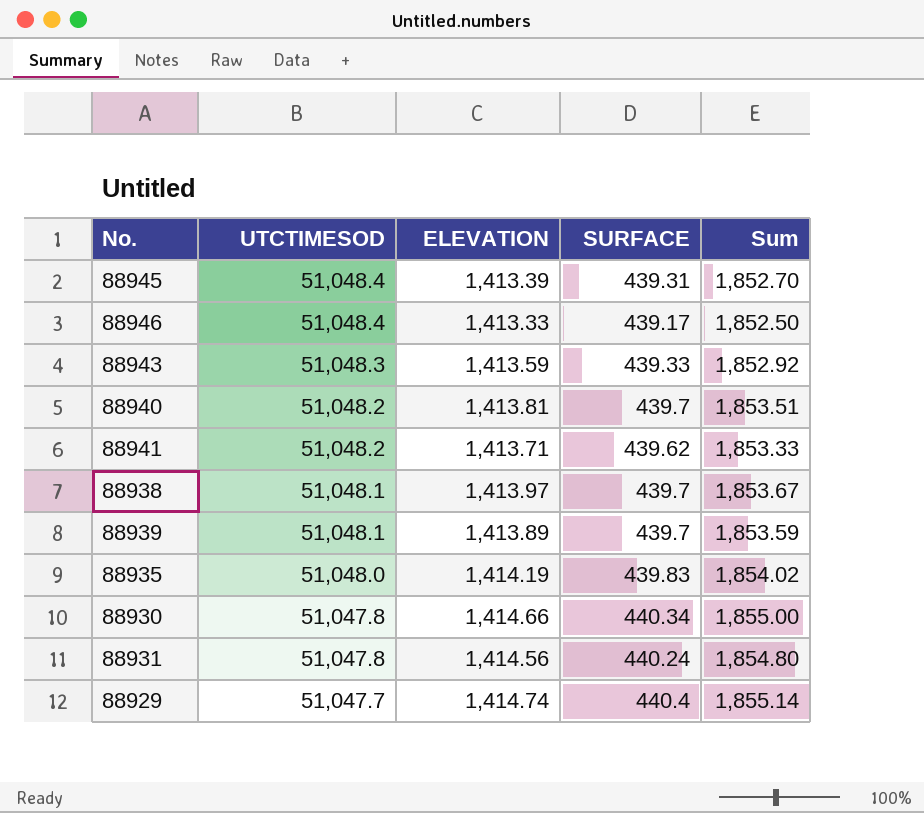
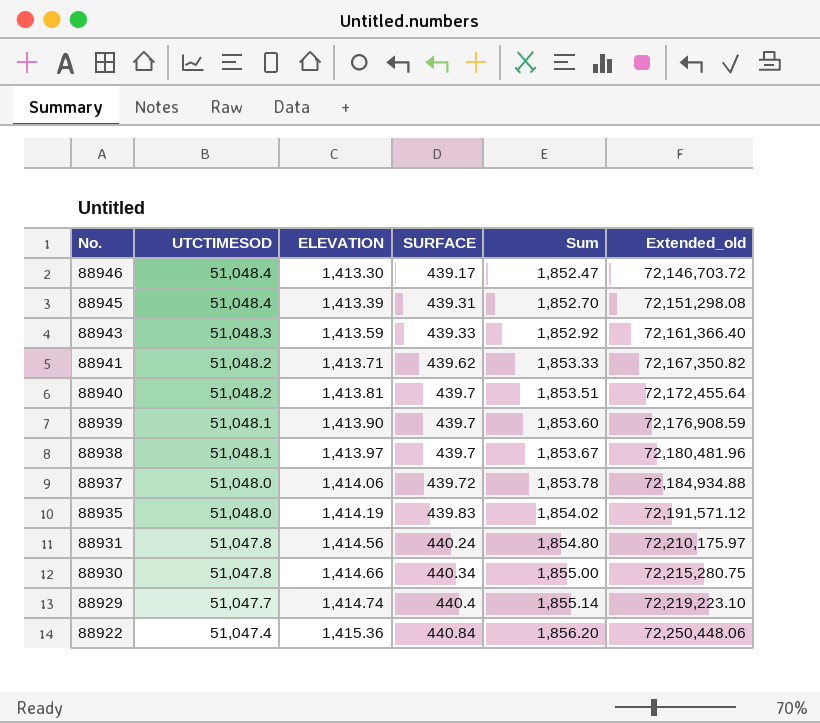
row order: UTCTIMESOD descending -> No. descending
column Extended_old | formula: none -> [UTCTIMESOD] * [ELEVATION]
88946 | ELEVATION: 1,413.33 -> 1,413.30
88946 | Sum: 1,852.50 -> 1,852.47
88939 | ELEVATION: 1,413.89 -> 1,413.90
88939 | Sum: 1,853.59 -> 1,853.60
row 88937: none -> 51,048.0 | 1,414.06 | 439.72 | 1,853.78 | 72,184,934.88
row 88922: none -> 51,047.4 | 1,415.36 | 440.84 | 1,856.20 | 72,250,448.06

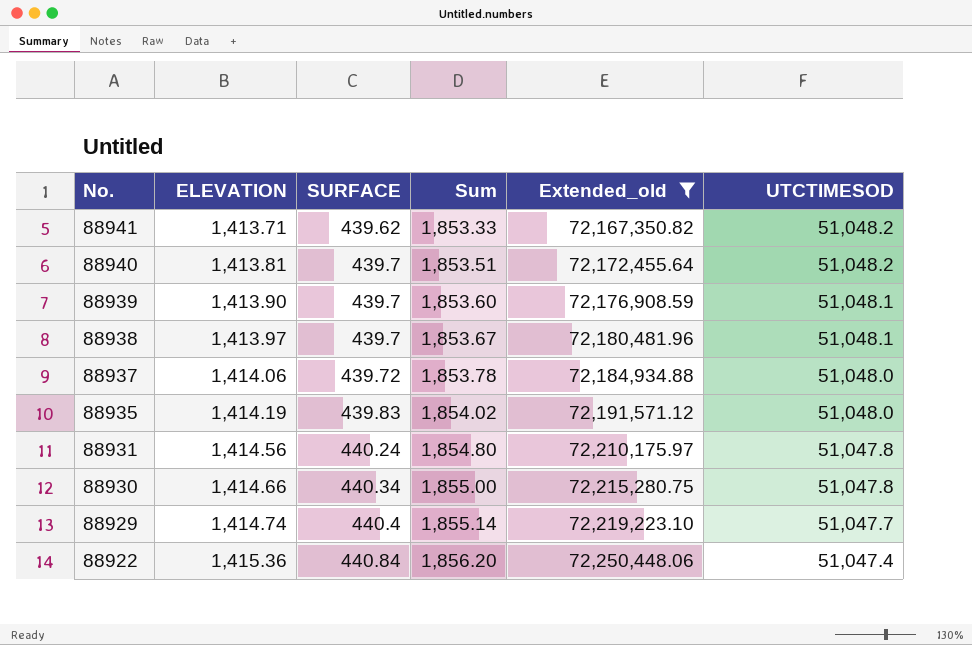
filter: none -> Extended_old >= 72,167,350.82
column UTCTIMESOD | position: 2 -> 6

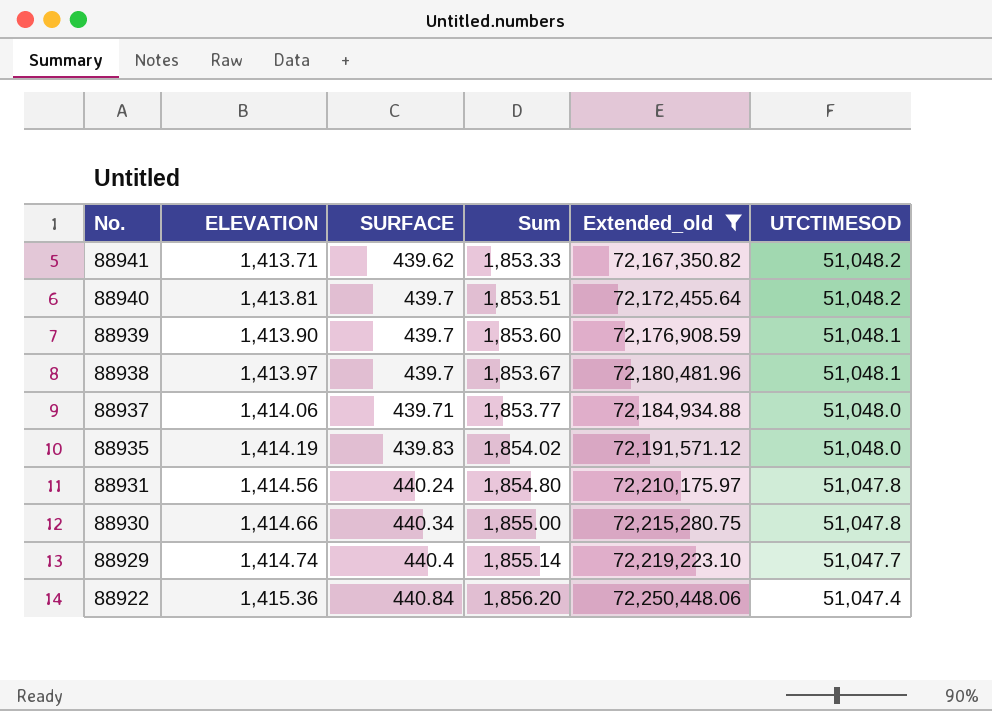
88937 | SURFACE: 439.72 -> 439.71
88937 | Sum: 1,853.78 -> 1,853.77

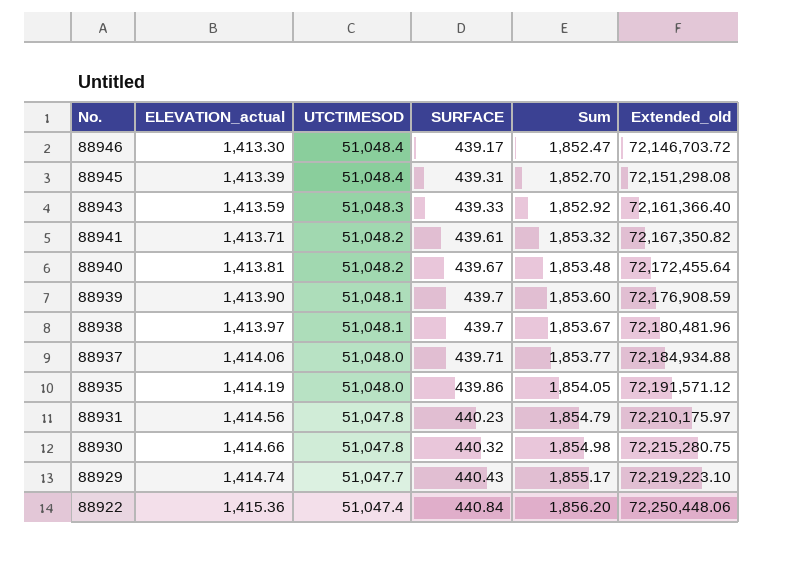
filter: Extended_old >= 72,167,350.82 -> none
column name: ELEVATION -> ELEVATION_actual
column UTCTIMESOD | position: 6 -> 3
88941 | SURFACE: 439.62 -> 439.61
88941 | Sum: 1,853.33 -> 1,853.32
88940 | SURFACE: 439.7 -> 439.67
88940 | Sum: 1,853.51 -> 1,853.48
88935 | SURFACE: 439.83 -> 439.86
88935 | Sum: 1,854.02 -> 1,854.05
88931 | SURFACE: 440.24 -> 440.23
88931 | Sum: 1,854.80 -> 1,854.79
88930 | SURFACE: 440.34 -> 440.32
88930 | Sum: 1,855.00 -> 1,854.98
88929 | SURFACE: 440.4 -> 440.43
88929 | Sum: 1,855.14 -> 1,855.17

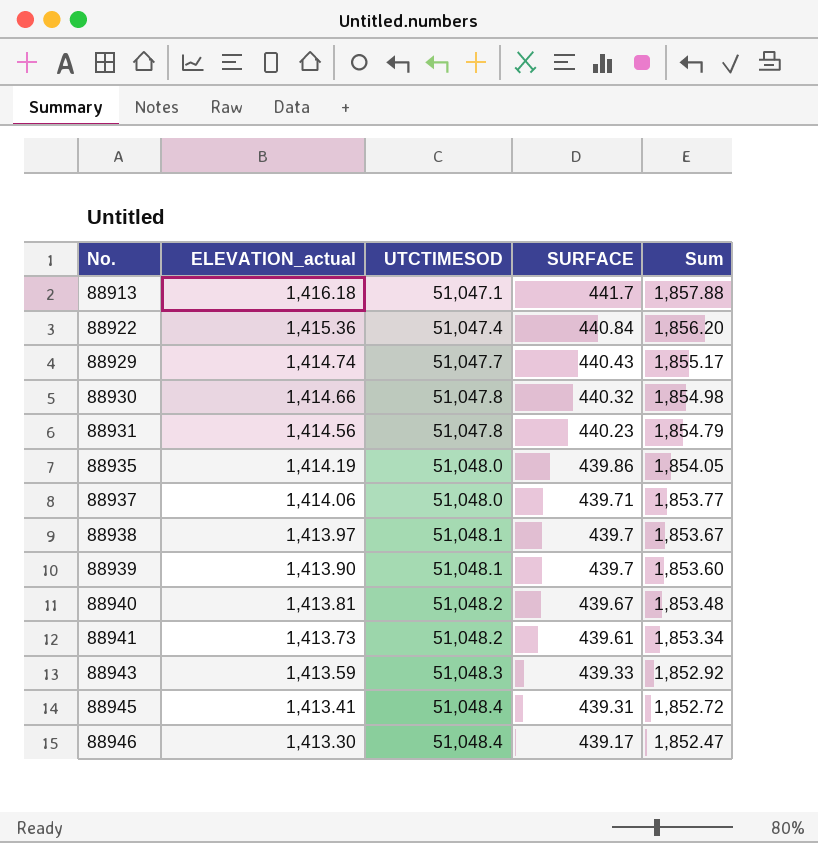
row order: No. descending -> No. ascending
column Extended_old | formula: [ELEVATION_actual] * [UTCTIMESOD] -> none
row 88913: none -> 1,416.18 | 51,047.1 | 441.7 | 1,857.88
88941 | ELEVATION_actual: 1,413.71 -> 1,413.73
88941 | Sum: 1,853.32 -> 1,853.34
88945 | ELEVATION_actual: 1,413.39 -> 1,413.41
88945 | Sum: 1,852.70 -> 1,852.72

